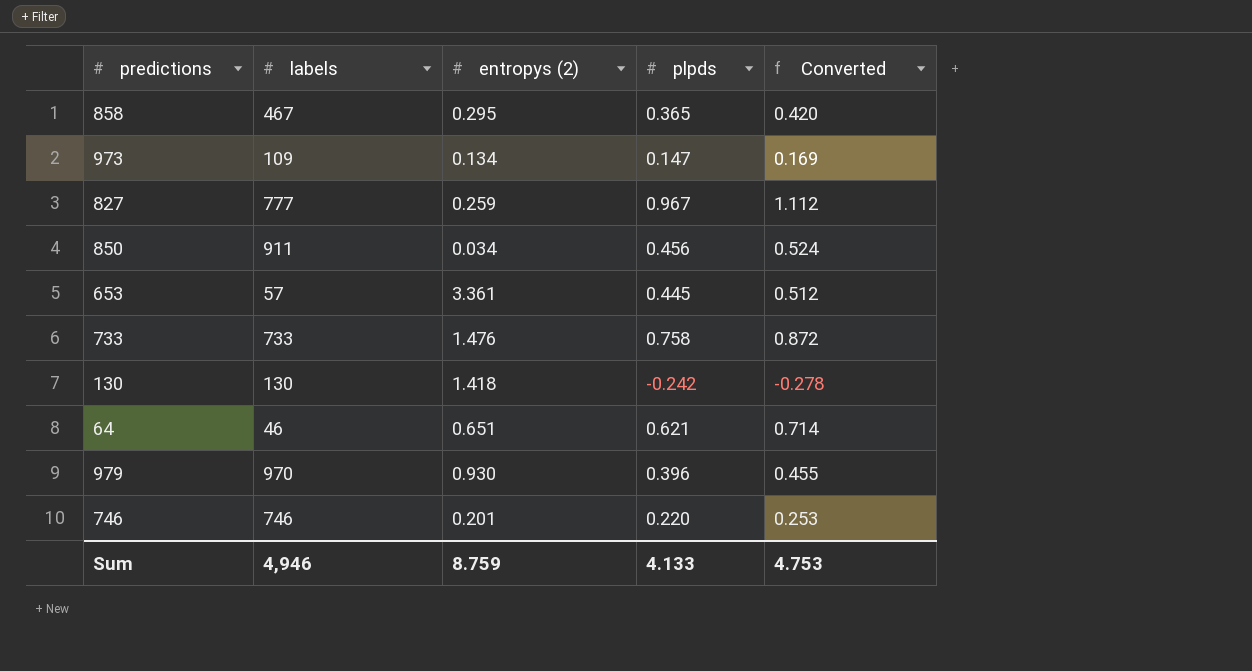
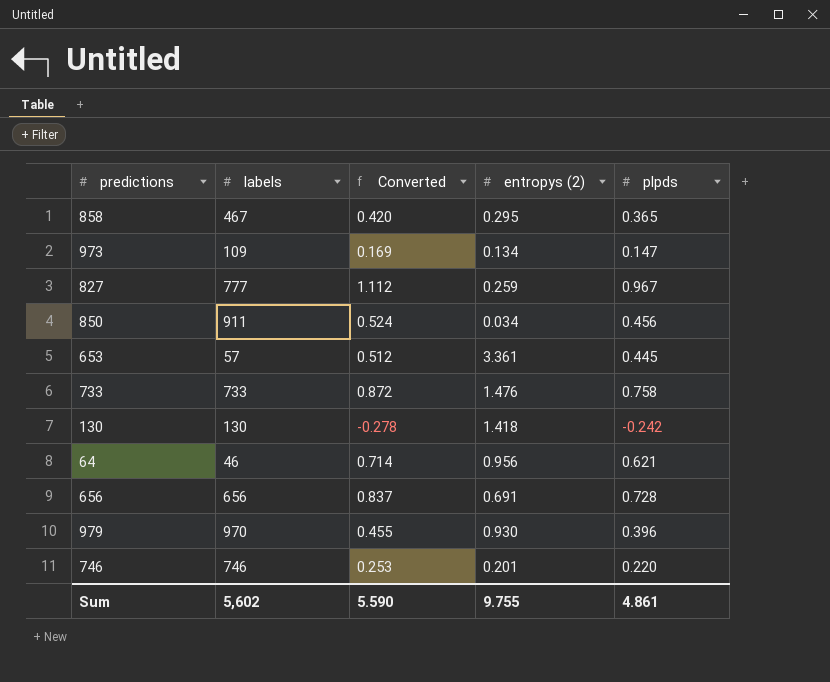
column Converted | position: 5 -> 3
64 | entropys (2): 0.651 -> 0.956
row 656: none -> 656 | 0.837 | 0.691 | 0.728
Sum | labels: 4,946 -> 5,602
Sum | Converted: 4.753 -> 5.590
Sum | entropys (2): 8.759 -> 9.755
Sum | plpds: 4.133 -> 4.861

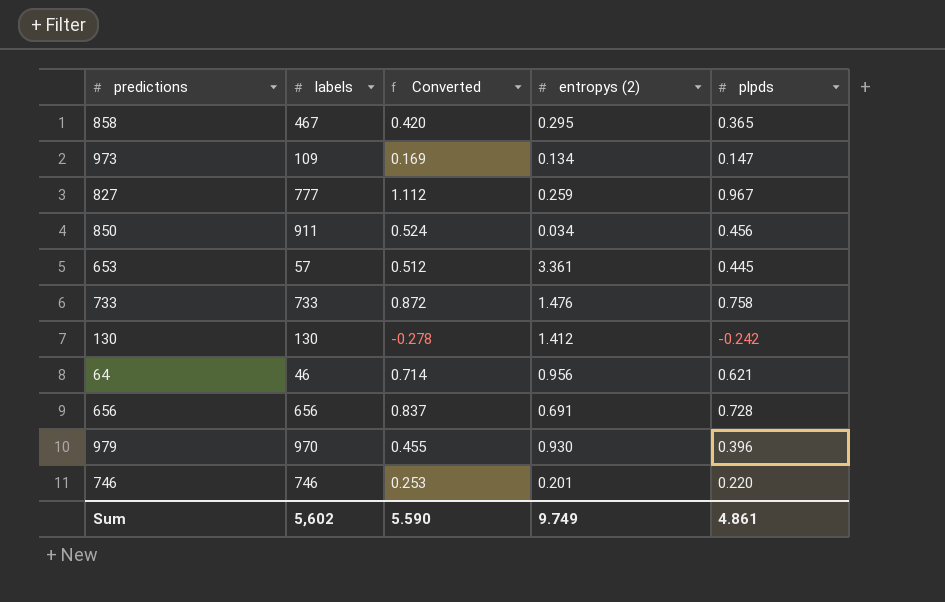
130 | entropys (2): 1.418 -> 1.412
Sum | entropys (2): 9.755 -> 9.749

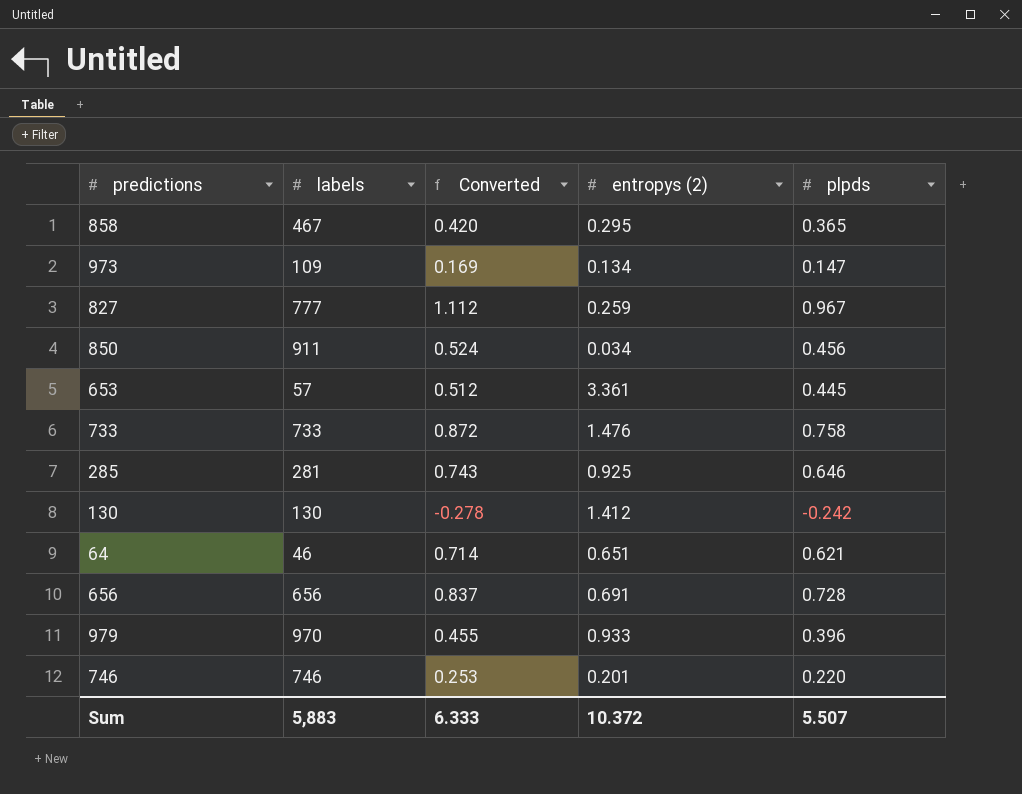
row 285: none -> 281 | 0.743 | 0.925 | 0.646
64 | entropys (2): 0.956 -> 0.651
979 | entropys (2): 0.930 -> 0.933
Sum | labels: 5,602 -> 5,883
Sum | Converted: 5.590 -> 6.333
Sum | entropys (2): 9.749 -> 10.372
Sum | plpds: 4.861 -> 5.507

